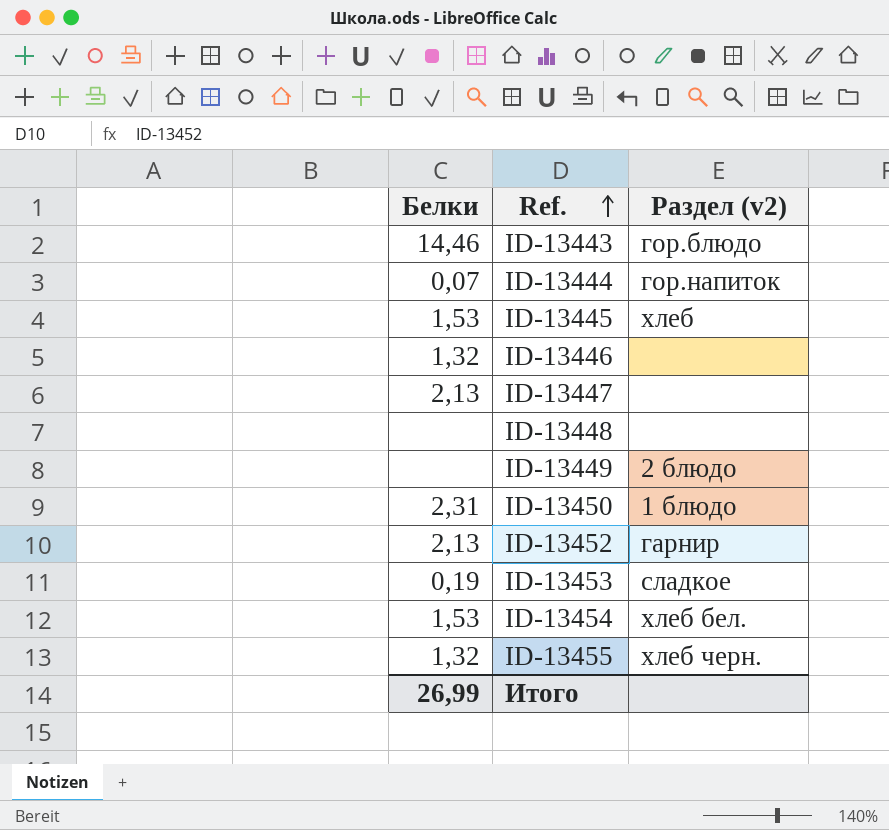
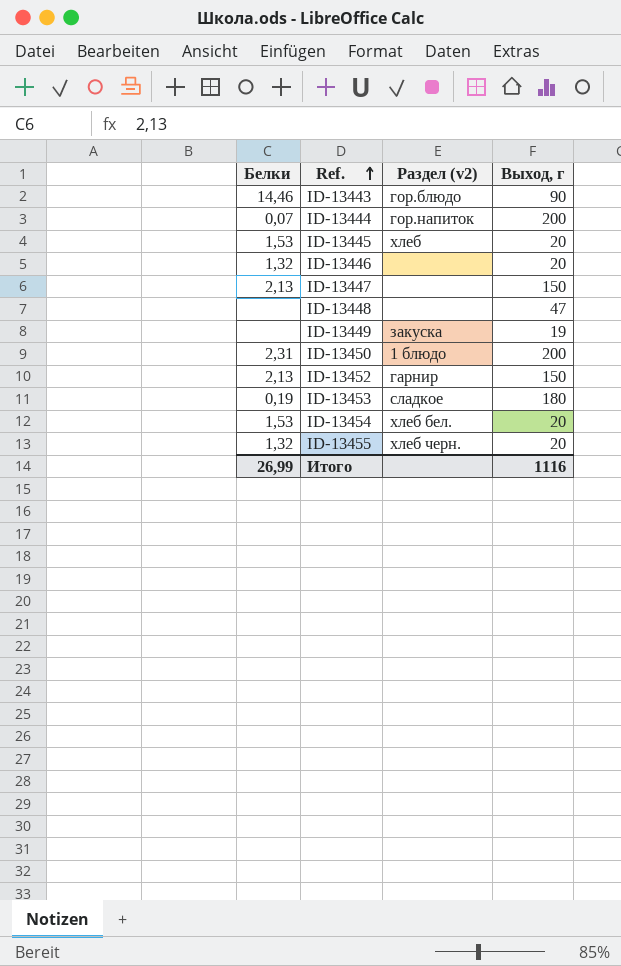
column Выход, г | position: none -> 4
ID-13449 | Раздел (v2): 2 блюдо -> закуска

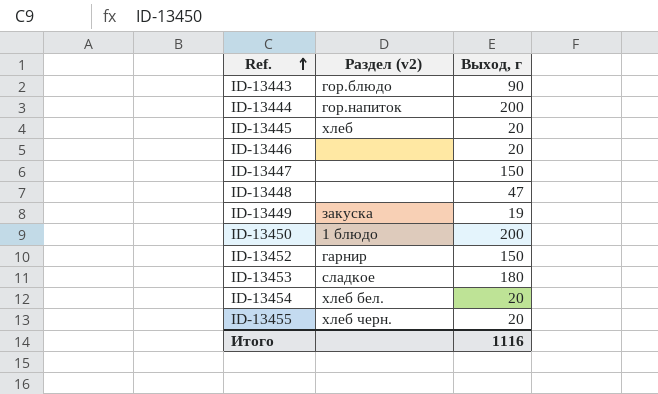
column Белки | position: 1 -> none

